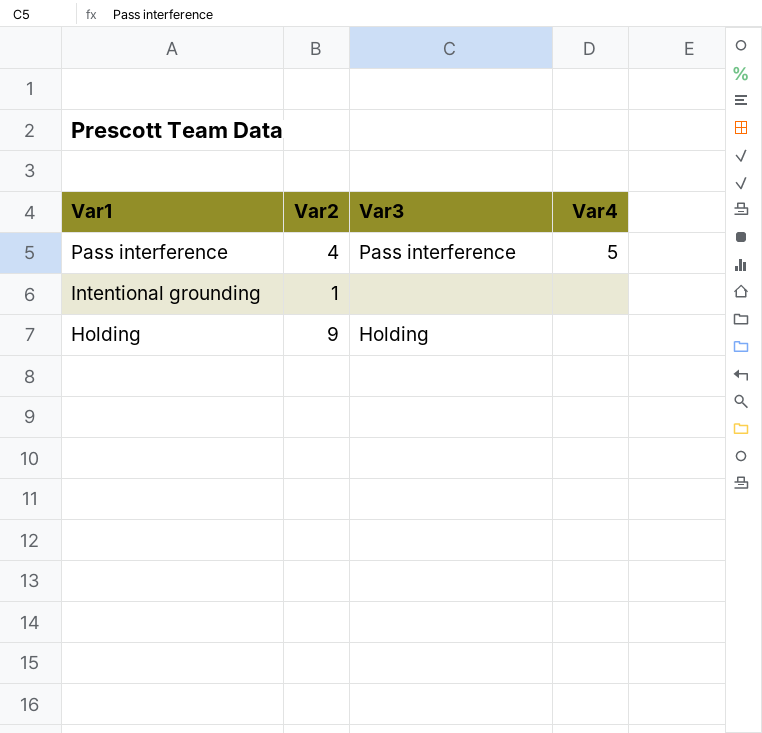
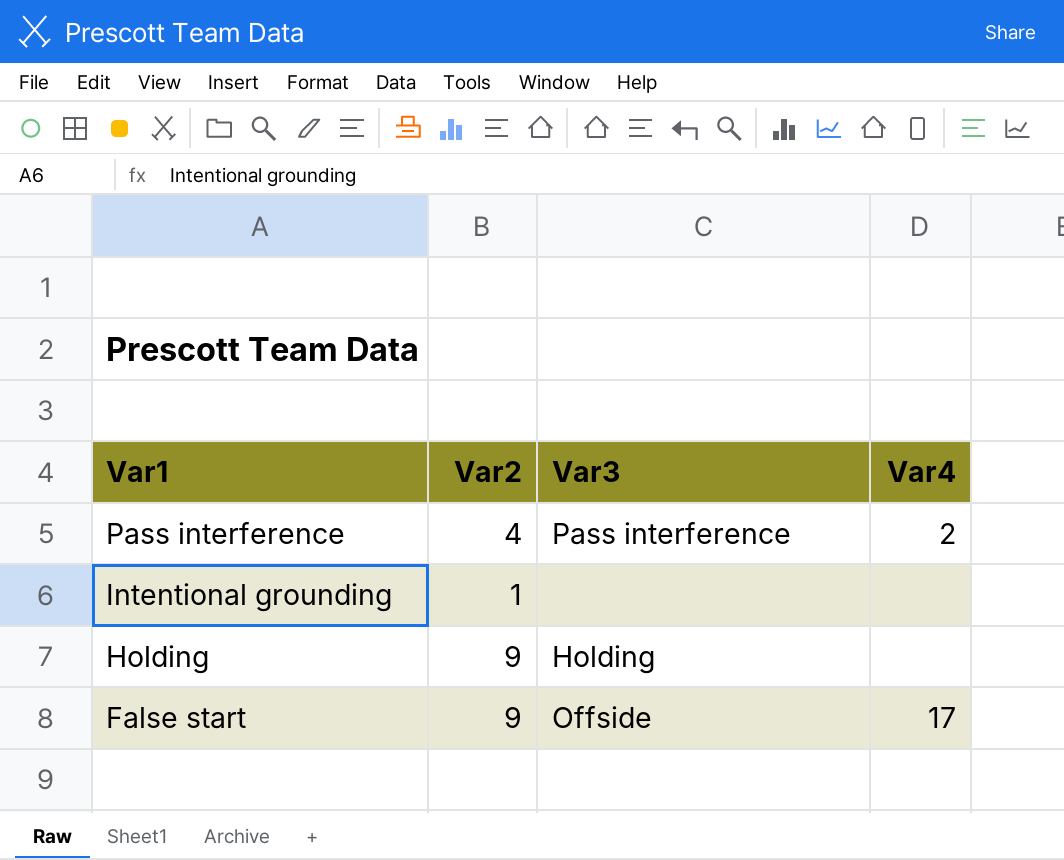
Pass interference | Var4: 5 -> 2
row False start: none -> 9 | Offside | 17

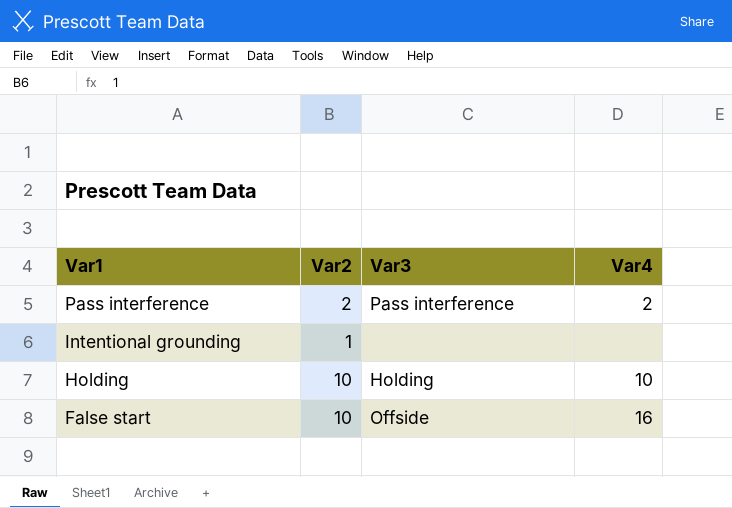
Pass interference | Var2: 4 -> 2
Holding | Var2: 9 -> 10
Holding | Var4: none -> 10
False start | Var2: 9 -> 10
False start | Var4: 17 -> 16

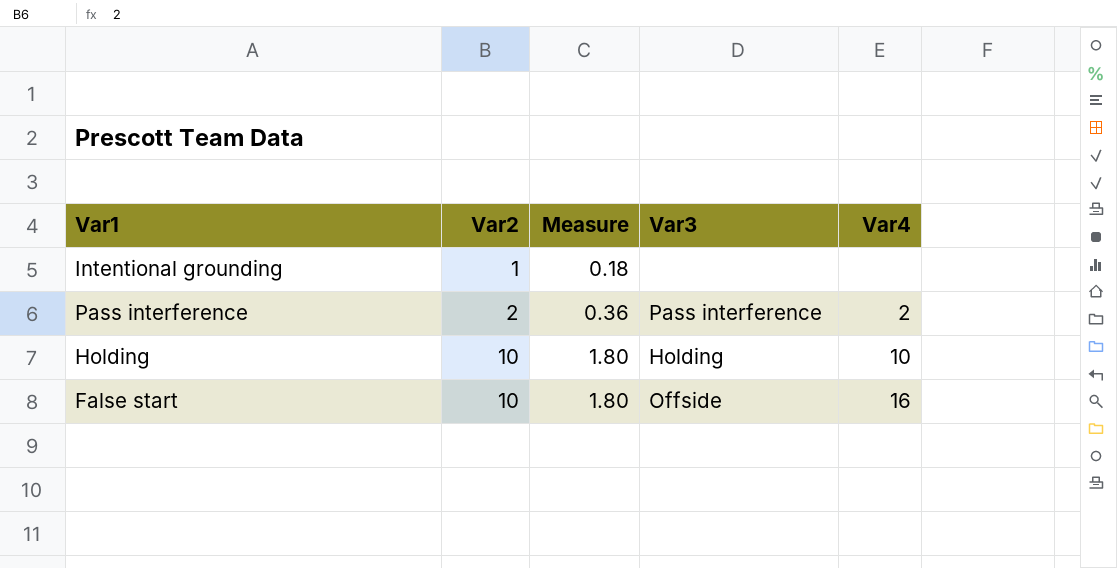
row order: Var1 descending -> Var2 ascending
column Measure | formula: none -> [Var2] * 0.18

